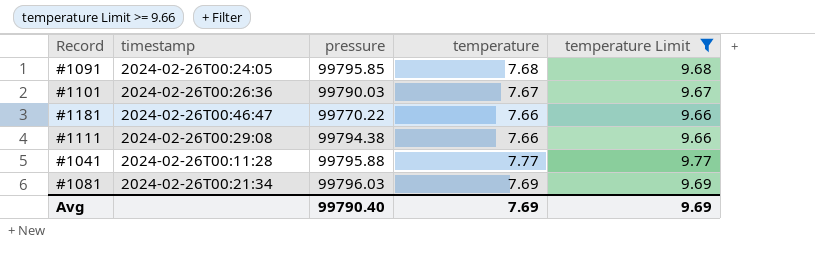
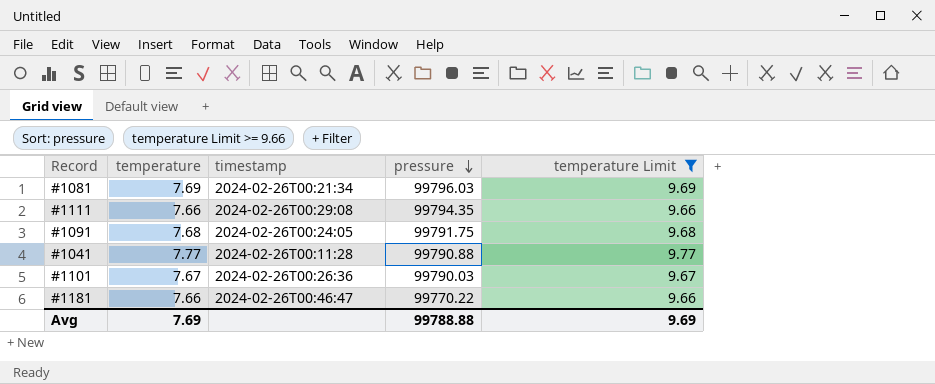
row order: none -> pressure descending
column temperature | position: 4 -> 2
#1111 | pressure: 99794.38 -> 99794.35
#1091 | pressure: 99795.85 -> 99791.75
#1041 | pressure: 99795.88 -> 99790.88
Avg | pressure: 99790.40 -> 99788.88

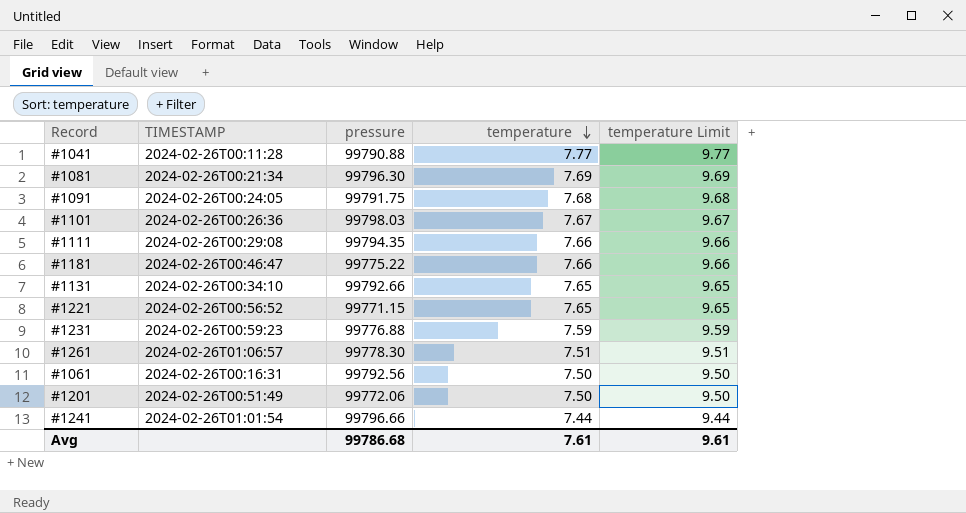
filter: temperature Limit >= 9.66 -> none
row order: pressure descending -> temperature descending
column name: timestamp -> TIMESTAMP
column temperature | position: 2 -> 4
#1081 | pressure: 99796.03 -> 99796.30
#1101 | pressure: 99790.03 -> 99798.03
#1181 | pressure: 99770.22 -> 99775.22
Avg | pressure: 99788.88 -> 99786.68
Avg | temperature: 7.69 -> 7.61
Avg | temperature Limit: 9.69 -> 9.61

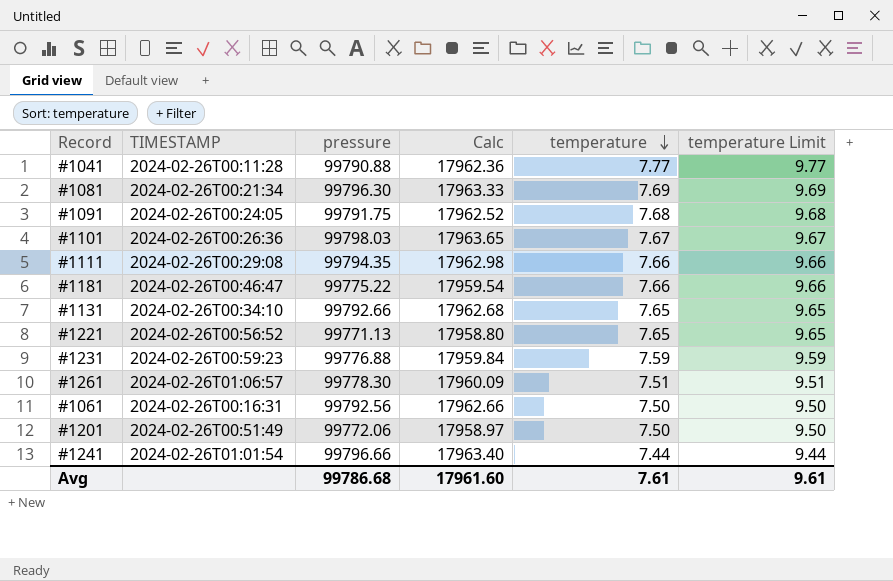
column Calc | formula: none -> [pressure] * 0.18
#1221 | pressure: 99771.15 -> 99771.13

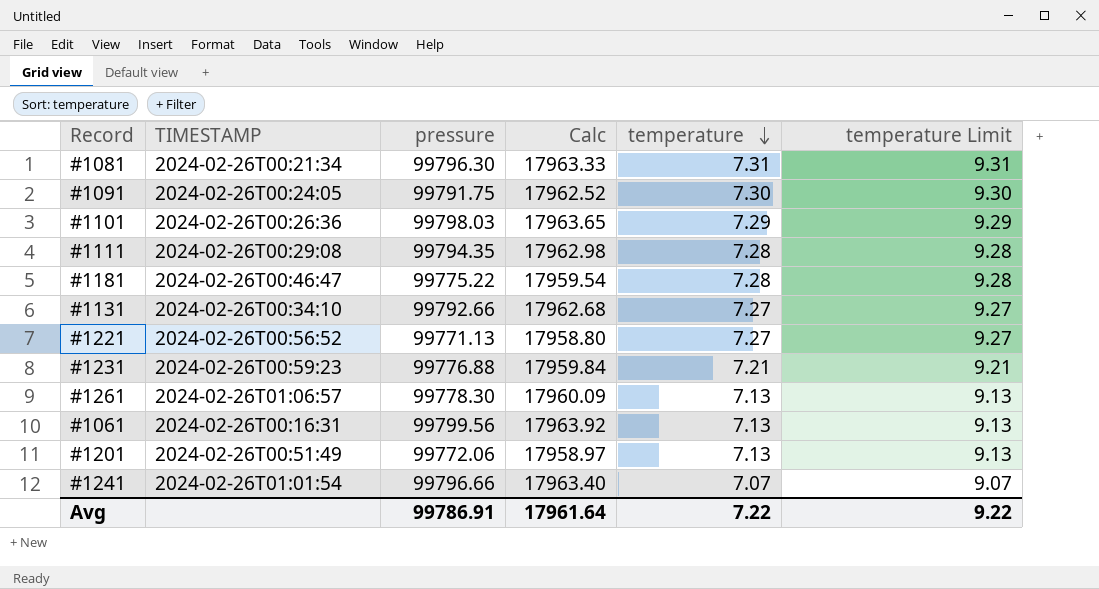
row #1041: 2024-02-26T00:11:28 | 99790.88 | 17962.36 | 7.77 | 9.77 -> none
#1081 | temperature: 7.69 -> 7.31
#1081 | temperature Limit: 9.69 -> 9.31
#1091 | temperature: 7.68 -> 7.30
#1091 | temperature Limit: 9.68 -> 9.30
#1101 | temperature: 7.67 -> 7.29
#1101 | temperature Limit: 9.67 -> 9.29
#1111 | temperature: 7.66 -> 7.28
#1111 | temperature Limit: 9.66 -> 9.28
#1181 | temperature: 7.66 -> 7.28
#1181 | temperature Limit: 9.66 -> 9.28
#1131 | temperature: 7.65 -> 7.27
#1131 | temperature Limit: 9.65 -> 9.27
#1221 | temperature: 7.65 -> 7.27
#1221 | temperature Limit: 9.65 -> 9.27
#1231 | temperature: 7.59 -> 7.21
#1231 | temperature Limit: 9.59 -> 9.21
#1261 | temperature: 7.51 -> 7.13
#1261 | temperature Limit: 9.51 -> 9.13
#1061 | pressure: 99792.56 -> 99799.56
#1061 | Calc: 17962.66 -> 17963.92
#1061 | temperature: 7.50 -> 7.13
#1061 | temperature Limit: 9.50 -> 9.13
#1201 | temperature: 7.50 -> 7.13
#1201 | temperature Limit: 9.50 -> 9.13
#1241 | temperature: 7.44 -> 7.07
#1241 | temperature Limit: 9.44 -> 9.07
Avg | pressure: 99786.68 -> 99786.91
Avg | Calc: 17961.60 -> 17961.64
Avg | temperature: 7.61 -> 7.22
Avg | temperature Limit: 9.61 -> 9.22

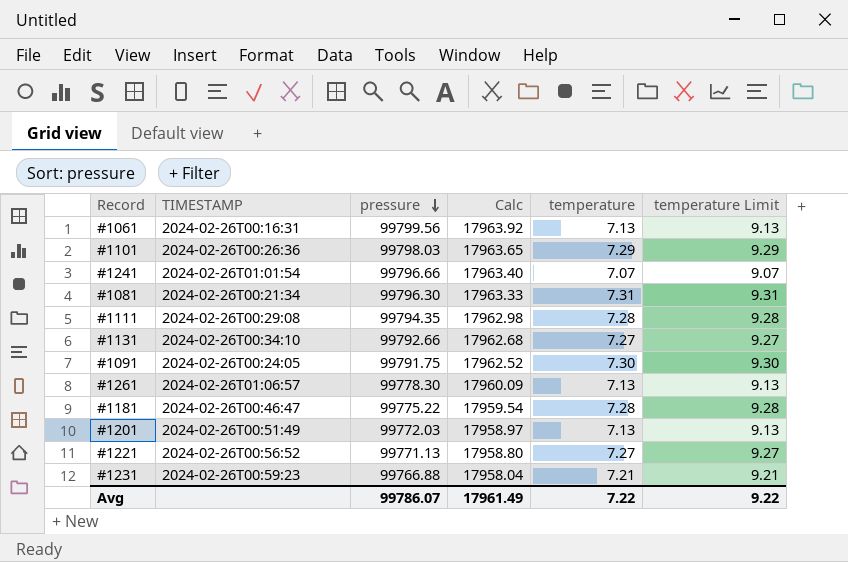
row order: temperature descending -> pressure descending
#1201 | pressure: 99772.06 -> 99772.03
#1231 | pressure: 99776.88 -> 99766.88
#1231 | Calc: 17959.84 -> 17958.04
Avg | pressure: 99786.91 -> 99786.07
Avg | Calc: 17961.64 -> 17961.49

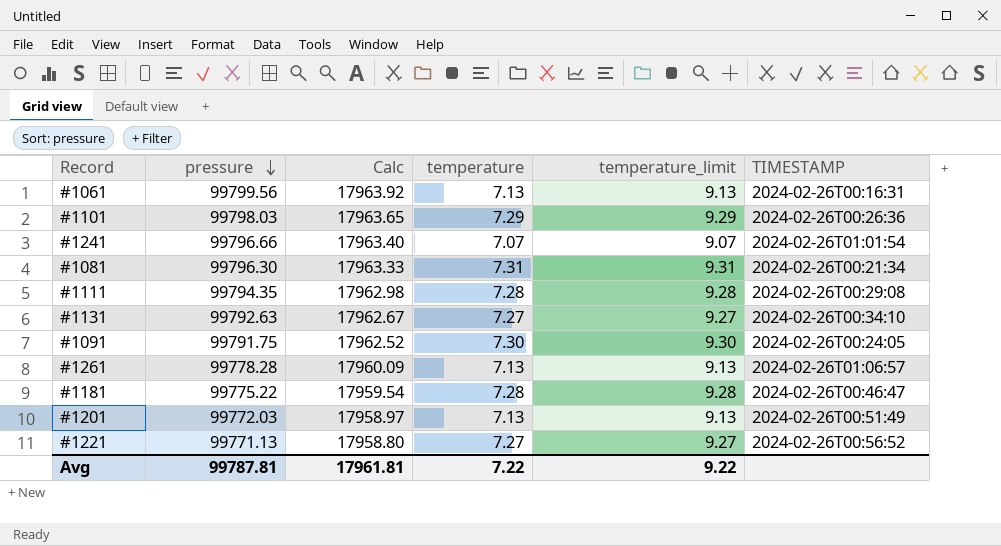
column name: temperature Limit -> temperature_limit
column TIMESTAMP | position: 2 -> 6
row #1231: 2024-02-26T00:59:23 | 99766.88 | 17958.04 | 7.21 | 9.21 -> none
#1131 | pressure: 99792.66 -> 99792.63
#1131 | Calc: 17962.68 -> 17962.67
#1261 | pressure: 99778.30 -> 99778.28
Avg | pressure: 99786.07 -> 99787.81
Avg | Calc: 17961.49 -> 17961.81

